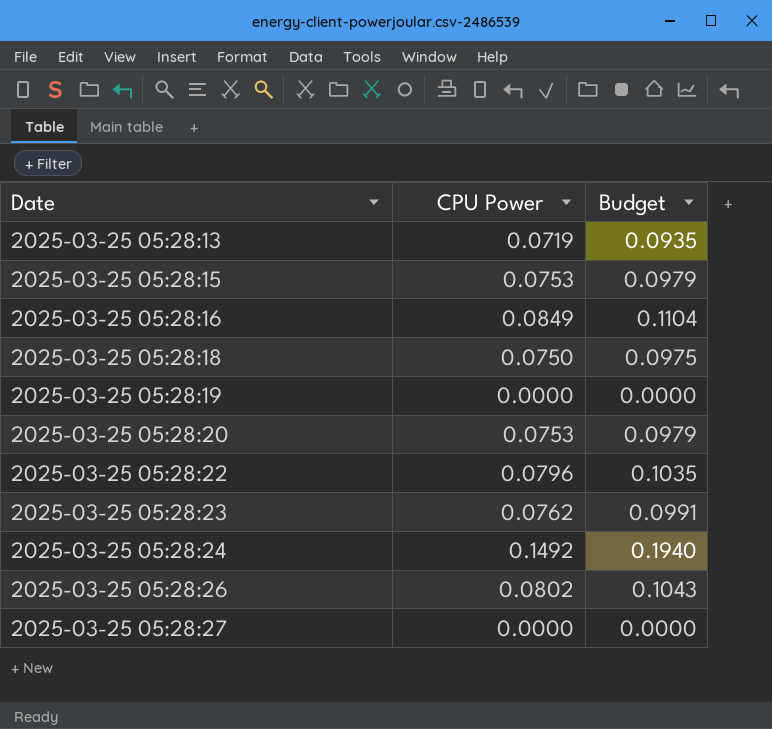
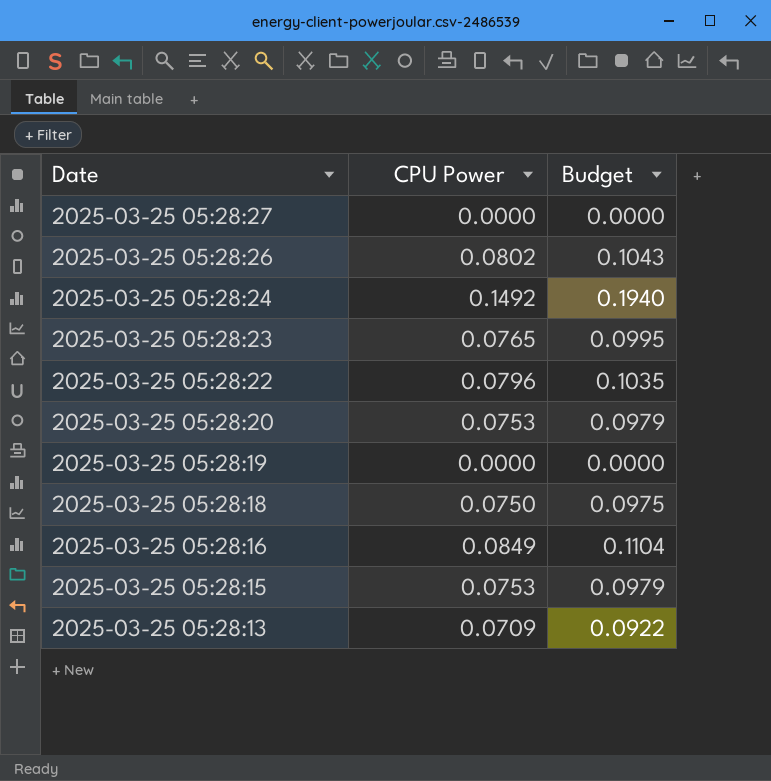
row order: Date ascending -> Date descending
2025-03-25 05:28:23 | CPU Power: 0.0762 -> 0.0765
2025-03-25 05:28:23 | Budget: 0.0991 -> 0.0995
2025-03-25 05:28:13 | CPU Power: 0.0719 -> 0.0709
2025-03-25 05:28:13 | Budget: 0.0935 -> 0.0922

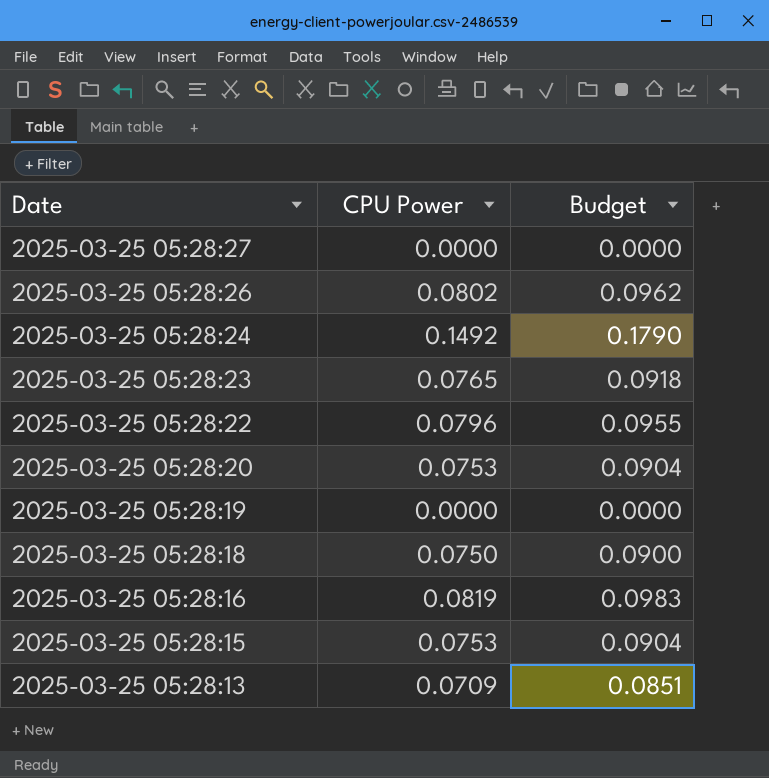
column Budget | formula: [CPU Power] * 1.3 -> [CPU Power] * 1.2
2025-03-25 05:28:16 | CPU Power: 0.0849 -> 0.0819

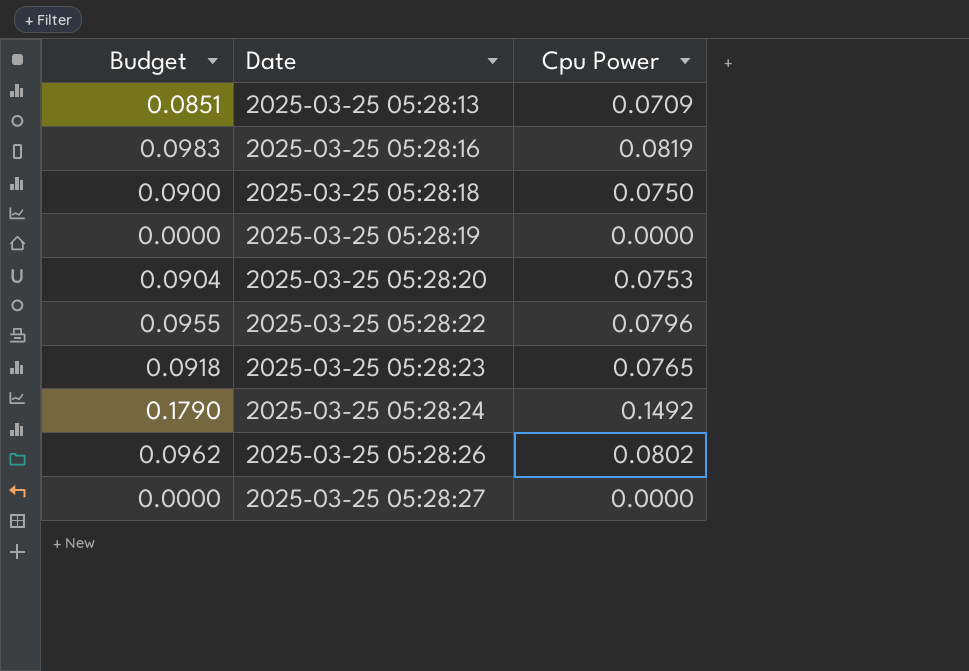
row order: Date descending -> Date ascending
column Budget | position: 3 -> 1
column name: CPU Power -> Cpu Power
row 2025-03-25 05:28:15: 0.0753 | 0.0904 -> none

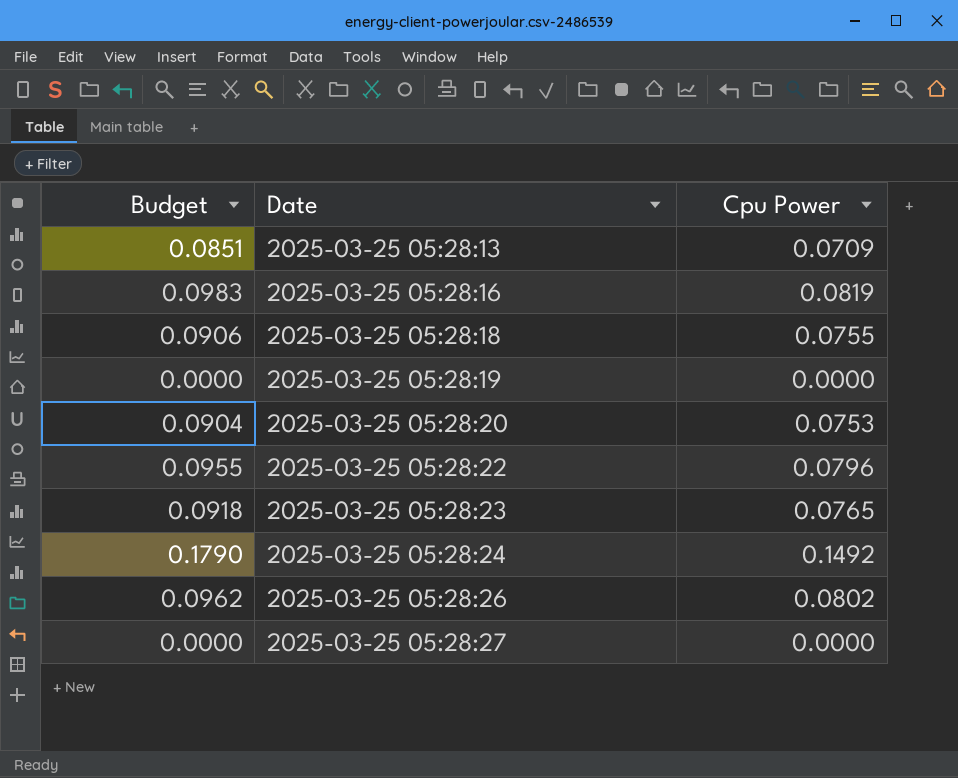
2025-03-25 05:28:18 | Budget: 0.0900 -> 0.0906
2025-03-25 05:28:18 | Cpu Power: 0.0750 -> 0.0755

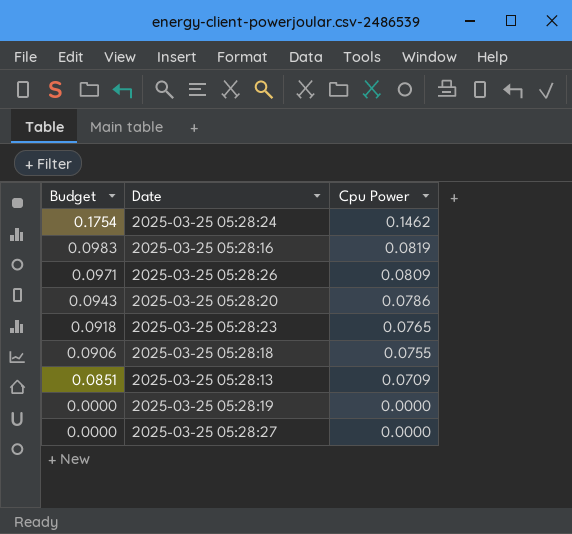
row order: Date ascending -> Budget descending
row 2025-03-25 05:28:22: 0.0955 | 0.0796 -> none
2025-03-25 05:28:24 | Budget: 0.1790 -> 0.1754
2025-03-25 05:28:24 | Cpu Power: 0.1492 -> 0.1462
2025-03-25 05:28:26 | Budget: 0.0962 -> 0.0971
2025-03-25 05:28:26 | Cpu Power: 0.0802 -> 0.0809
2025-03-25 05:28:20 | Budget: 0.0904 -> 0.0943
2025-03-25 05:28:20 | Cpu Power: 0.0753 -> 0.0786

